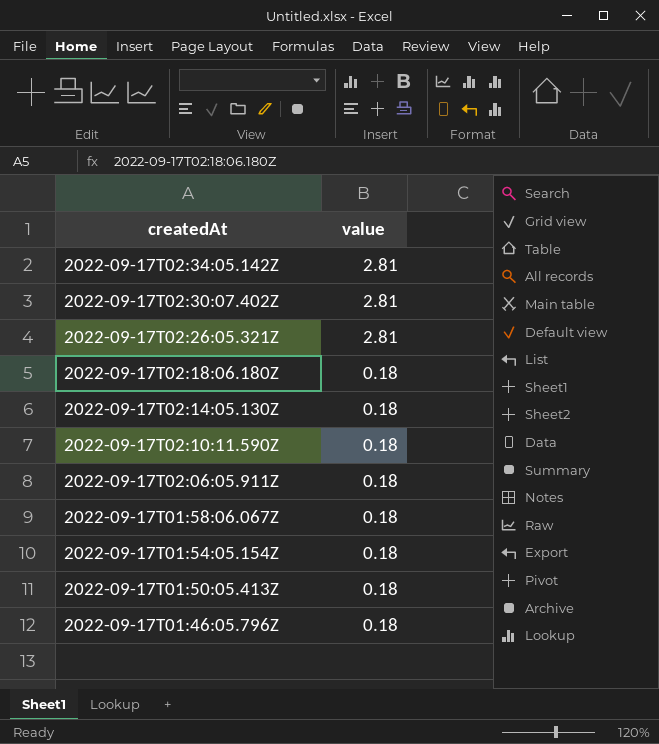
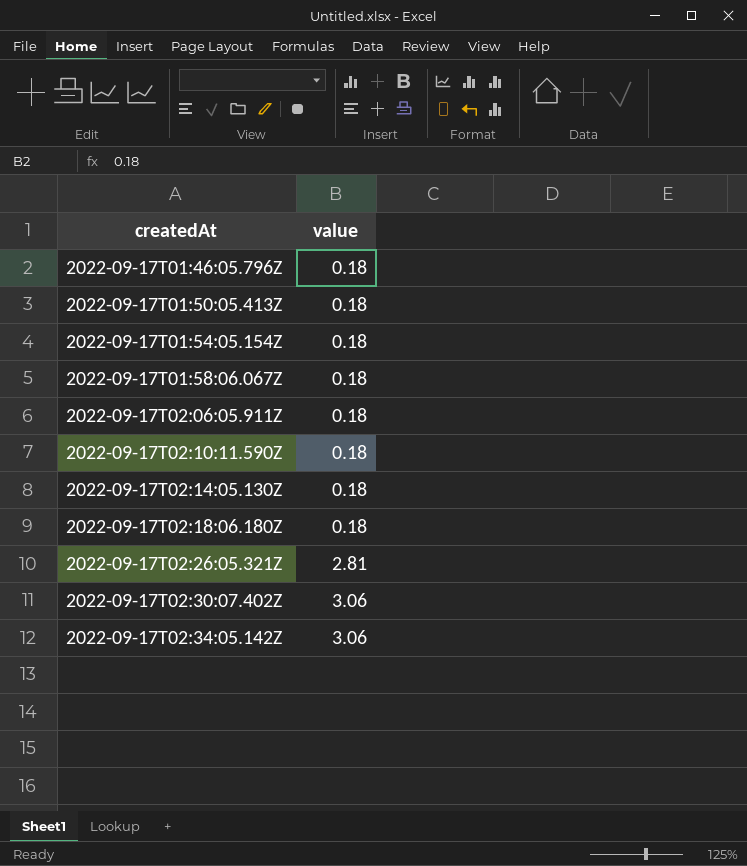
row order: createdAt descending -> createdAt ascending
2022-09-17T02:30:07.402Z | value: 2.81 -> 3.06
2022-09-17T02:34:05.142Z | value: 2.81 -> 3.06

